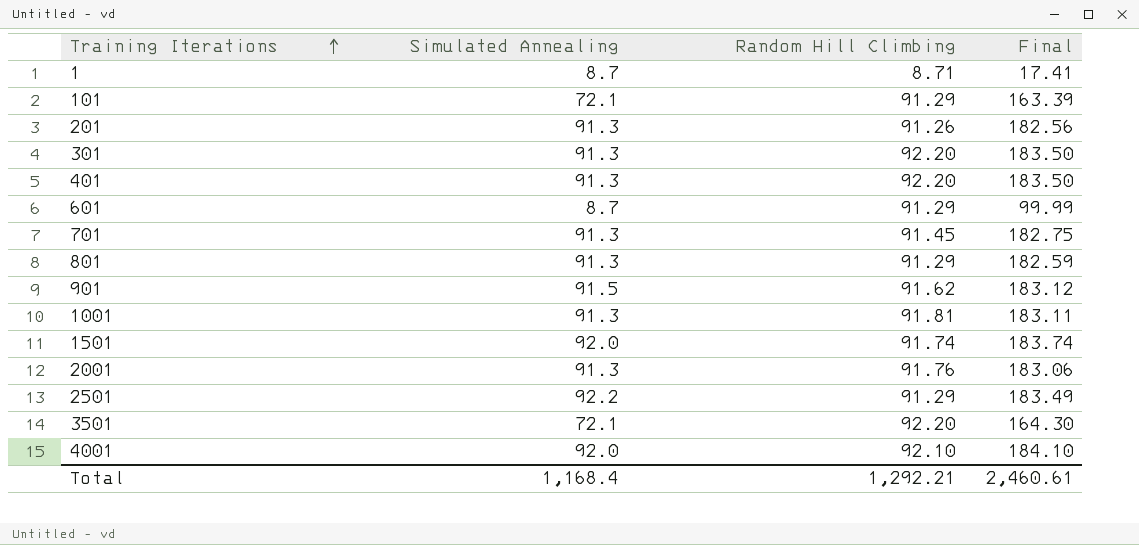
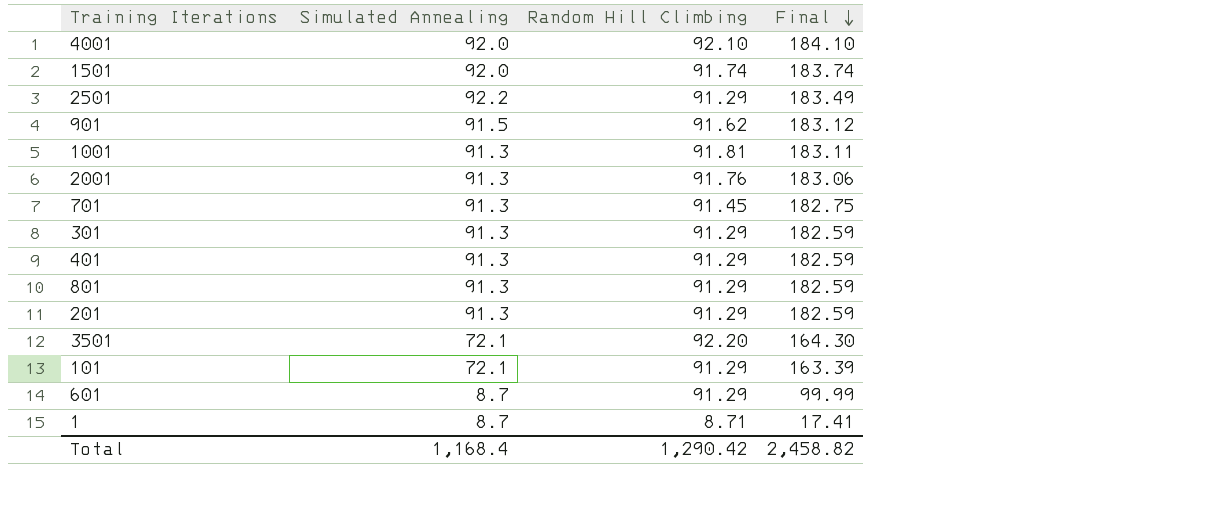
row order: Training Iterations ascending -> Final descending
301 | Random Hill Climbing: 92.20 -> 91.29
301 | Final: 183.50 -> 182.59
401 | Random Hill Climbing: 92.20 -> 91.29
401 | Final: 183.50 -> 182.59
201 | Random Hill Climbing: 91.26 -> 91.29
201 | Final: 182.56 -> 182.59
Total | Random Hill Climbing: 1,292.21 -> 1,290.42
Total | Final: 2,460.61 -> 2,458.82

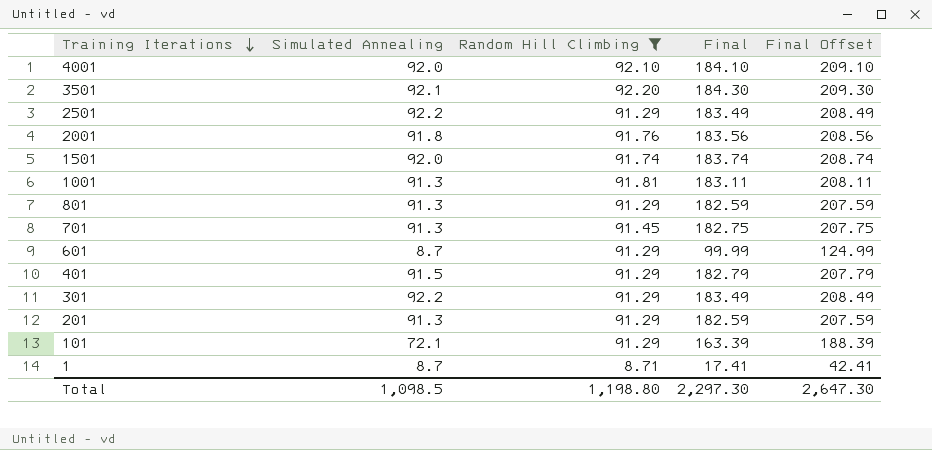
filter: none -> Random Hill Climbing != 91.62
row order: Final descending -> Training Iterations descending
column Final Offset | formula: none -> [Final] + 25
3501 | Simulated Annealing: 72.1 -> 92.1
3501 | Final: 164.30 -> 184.30
2001 | Simulated Annealing: 91.3 -> 91.8
2001 | Final: 183.06 -> 183.56
401 | Simulated Annealing: 91.3 -> 91.5
401 | Final: 182.59 -> 182.79
301 | Simulated Annealing: 91.3 -> 92.2
301 | Final: 182.59 -> 183.49
Total | Simulated Annealing: 1,168.4 -> 1,098.5
Total | Random Hill Climbing: 1,290.42 -> 1,198.80
Total | Final: 2,458.82 -> 2,297.30

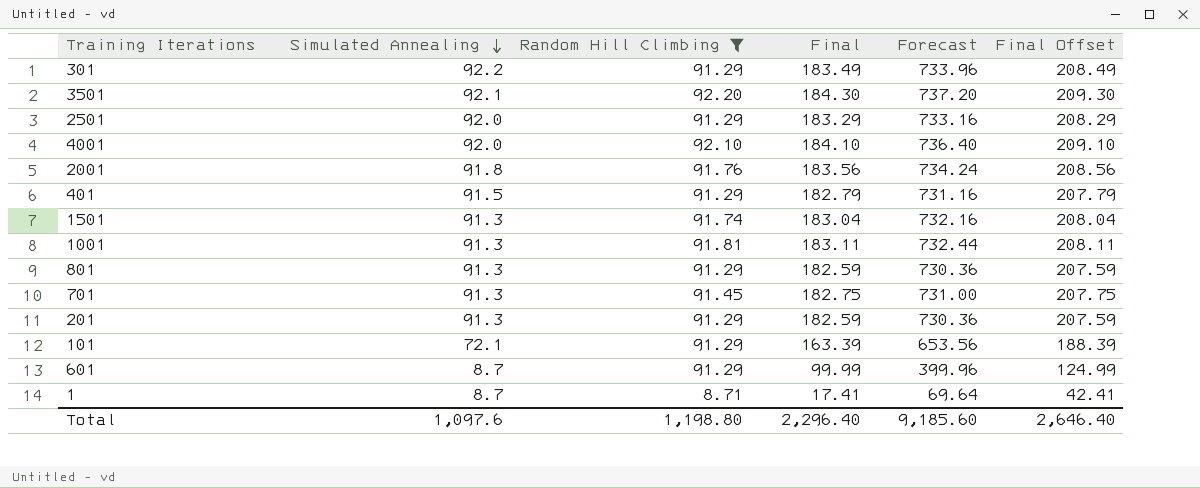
row order: Training Iterations descending -> Simulated Annealing descending
column Forecast | formula: none -> [Final] * 4
2501 | Simulated Annealing: 92.2 -> 92.0
2501 | Final: 183.49 -> 183.29
2501 | Final Offset: 208.49 -> 208.29
1501 | Simulated Annealing: 92.0 -> 91.3
1501 | Final: 183.74 -> 183.04
1501 | Final Offset: 208.74 -> 208.04
Total | Simulated Annealing: 1,098.5 -> 1,097.6
Total | Final: 2,297.30 -> 2,296.40
Total | Final Offset: 2,647.30 -> 2,646.40

